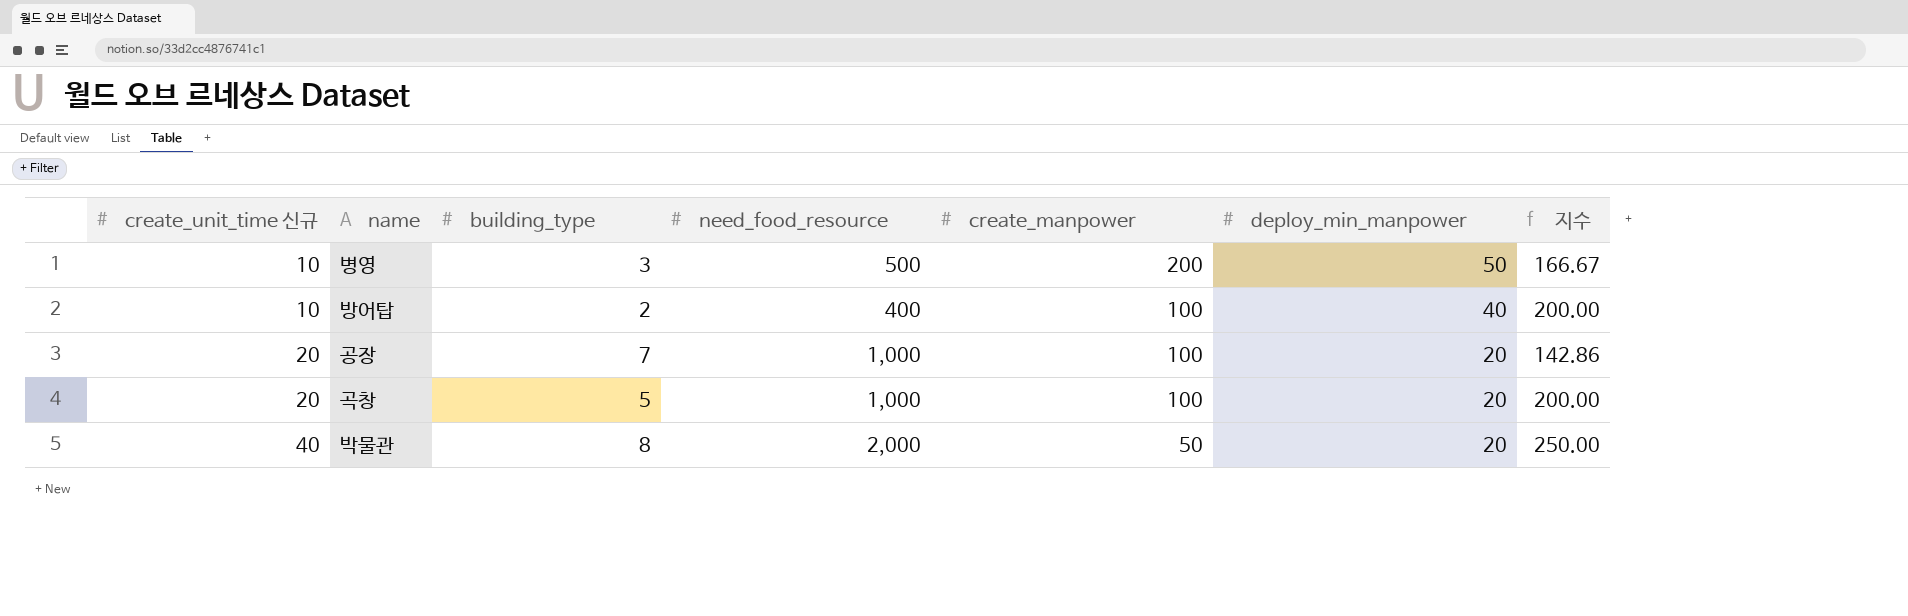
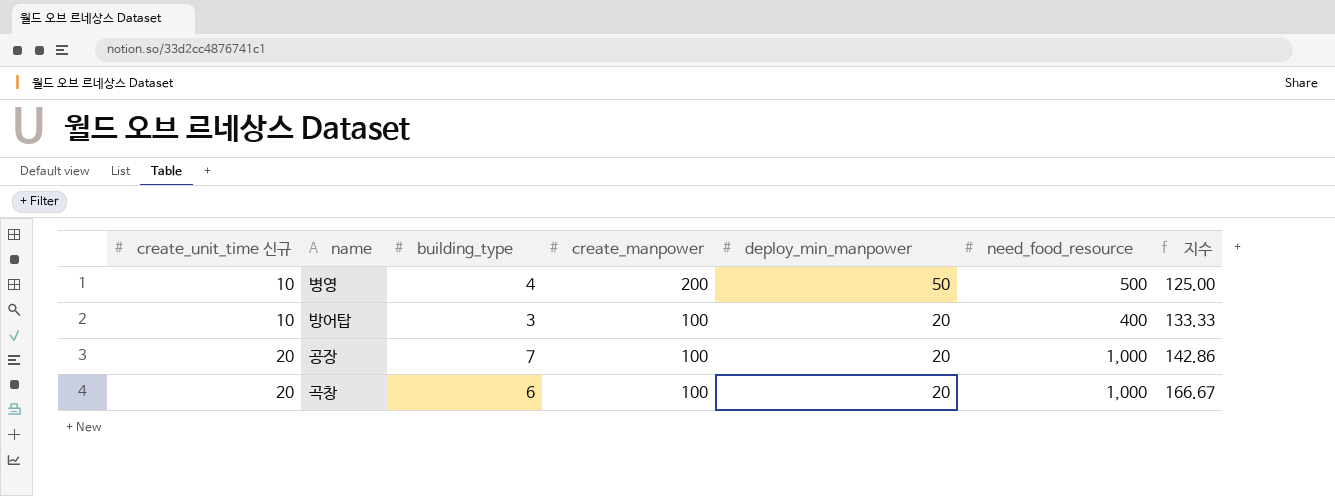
column need_food_resource | position: 4 -> 6
row 박물관: 40 | 8 | 2,000 | 50 | 20 | 250.00 -> none
병영 | building_type: 3 -> 4
병영 | 지수: 166.67 -> 125.00
방어탑 | building_type: 2 -> 3
방어탑 | deploy_min_manpower: 40 -> 20
방어탑 | 지수: 200.00 -> 133.33
곡창 | building_type: 5 -> 6
곡창 | 지수: 200.00 -> 166.67

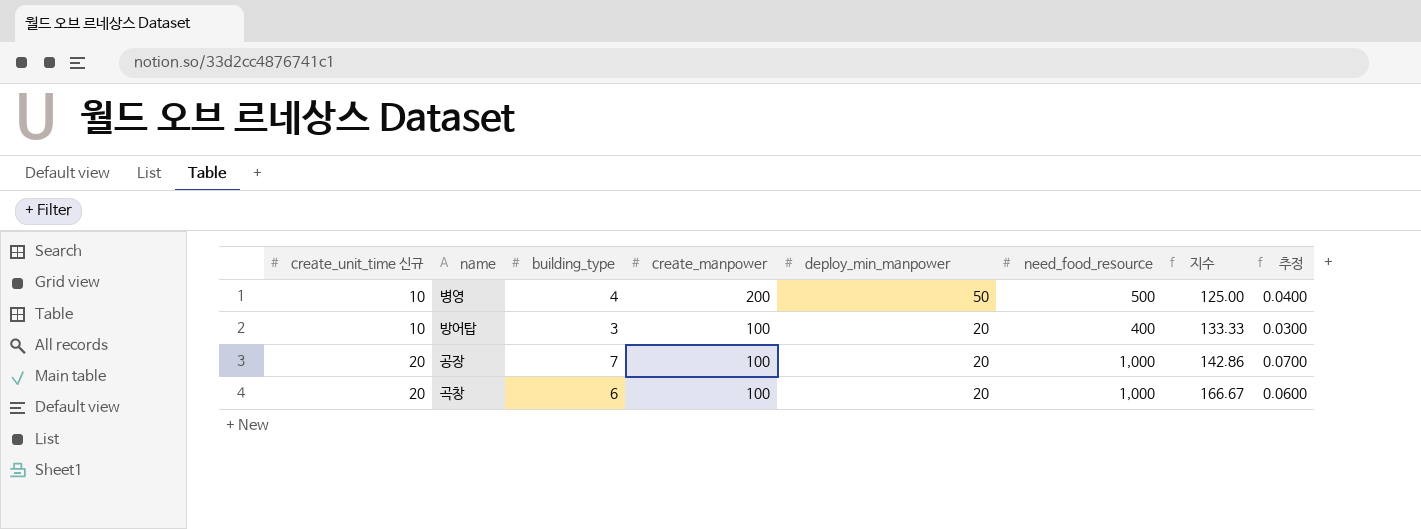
column 추정 | formula: none -> [building_type] * 0.01

